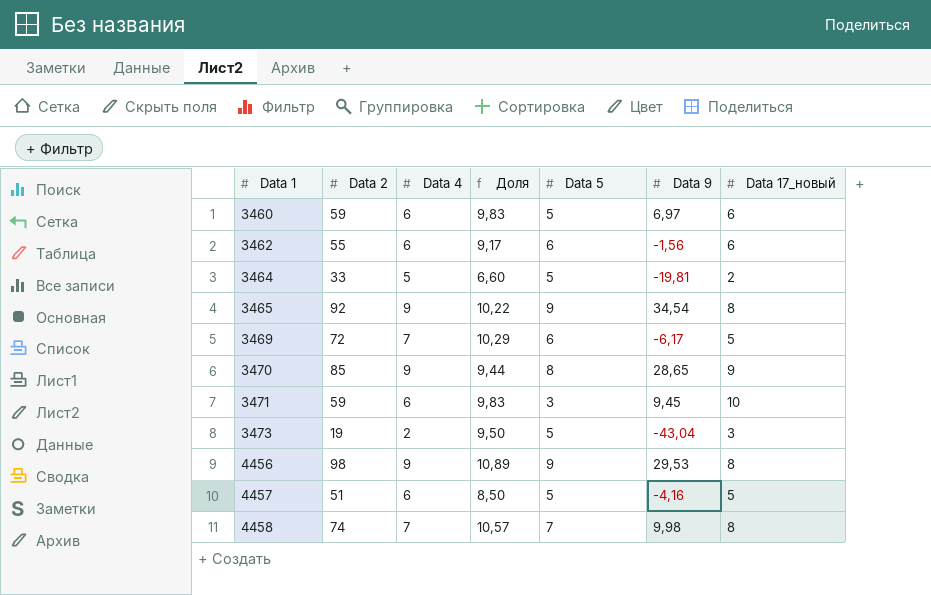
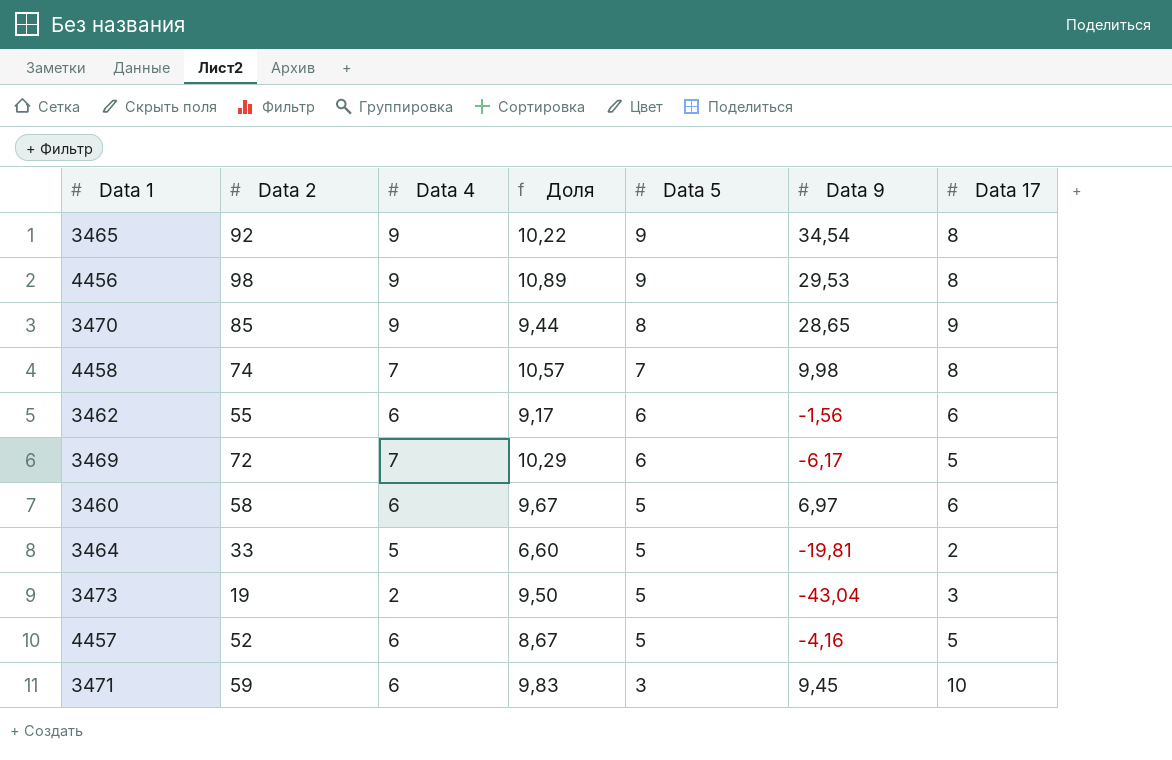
row order: Data 1 ascending -> Data 5 descending
column name: Data 17_новый -> Data 17
3460 | Data 2: 59 -> 58
3460 | Доля: 9,83 -> 9,67
4457 | Data 2: 51 -> 52
4457 | Доля: 8,50 -> 8,67

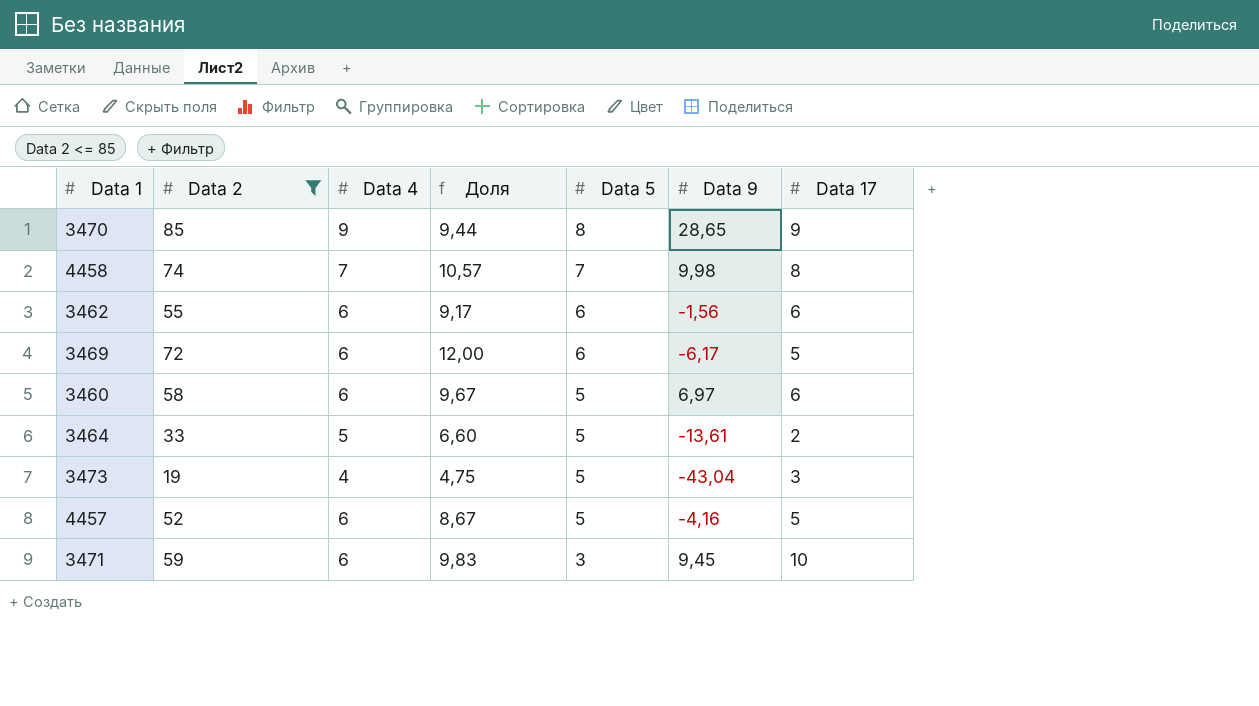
filter: none -> Data 2 <= 85
3469 | Data 4: 7 -> 6
3469 | Доля: 10,29 -> 12,00
3464 | Data 9: -19,81 -> -13,61
3473 | Data 4: 2 -> 4
3473 | Доля: 9,50 -> 4,75

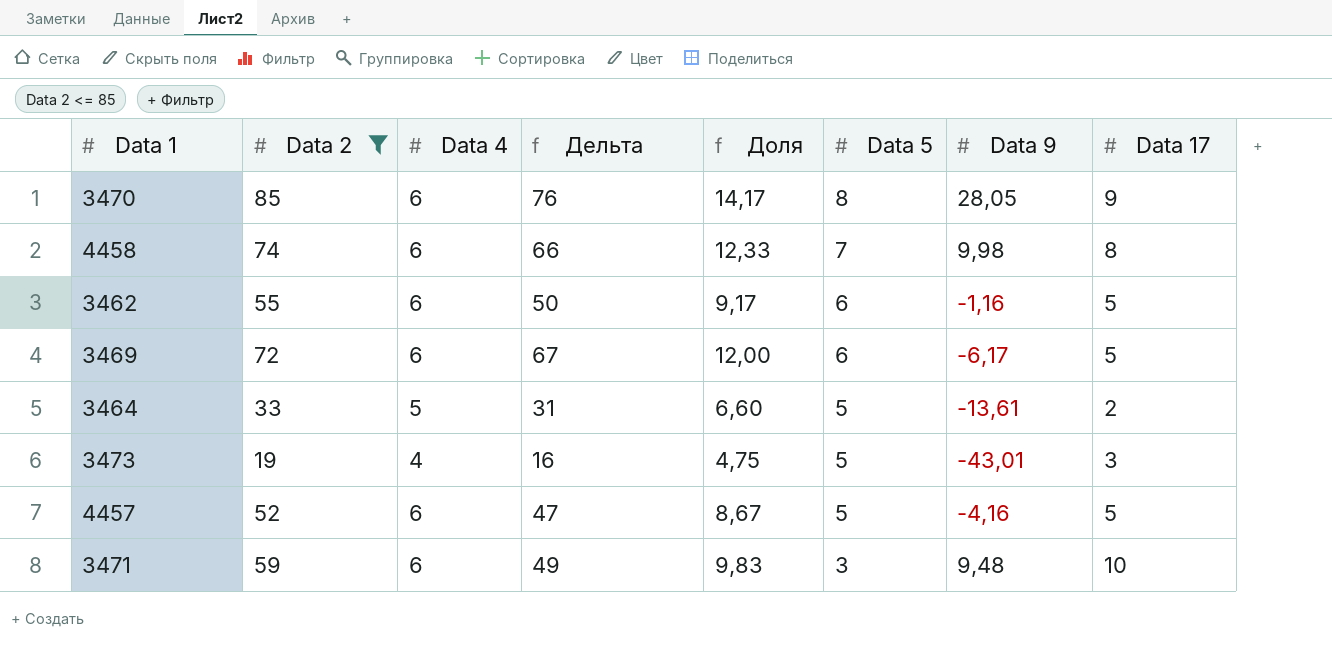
column Дельта | formula: none -> [Data 2] - [Data 17]
row 3460: 58 | 6 | 9,67 | 5 | 6,97 | 6 -> none
3470 | Data 4: 9 -> 6
3470 | Доля: 9,44 -> 14,17
3470 | Data 9: 28,65 -> 28,05
4458 | Data 4: 7 -> 6
4458 | Доля: 10,57 -> 12,33
3462 | Data 9: -1,56 -> -1,16
3462 | Data 17: 6 -> 5
3473 | Data 9: -43,04 -> -43,01
3471 | Data 9: 9,45 -> 9,48

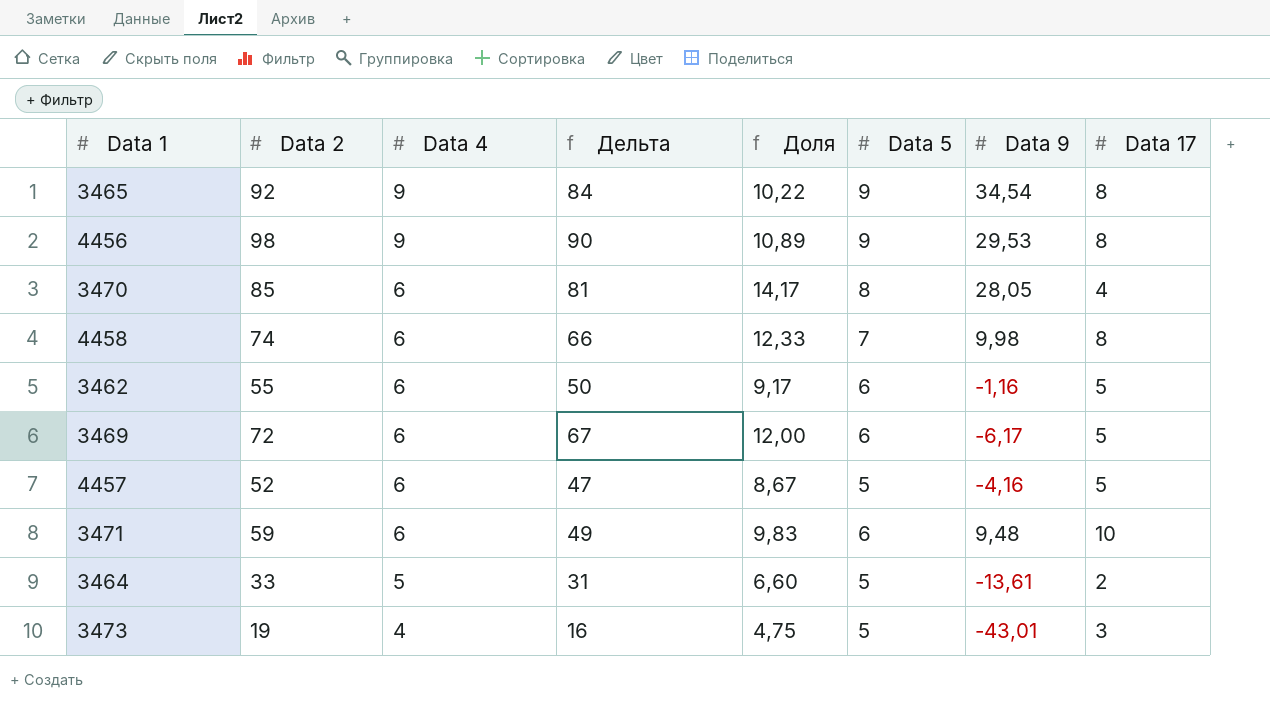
filter: Data 2 <= 85 -> none
row order: Data 5 descending -> Data 4 descending
3470 | Дельта: 76 -> 81
3470 | Data 17: 9 -> 4
3471 | Data 5: 3 -> 6

